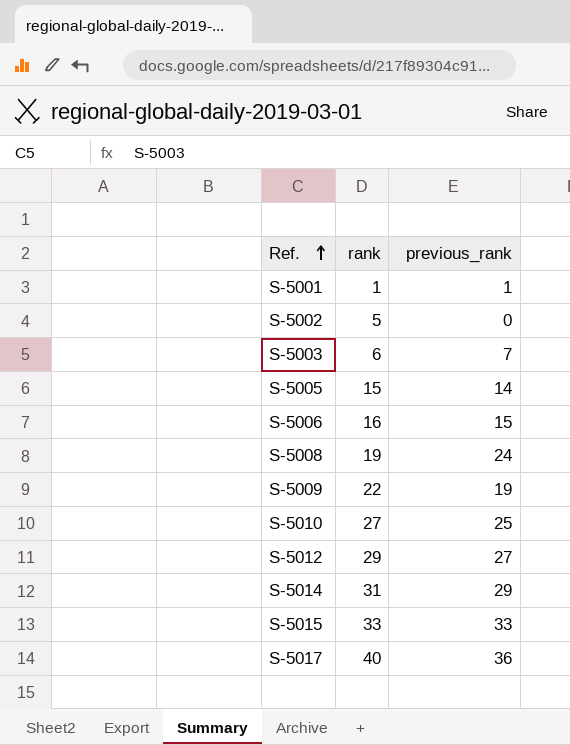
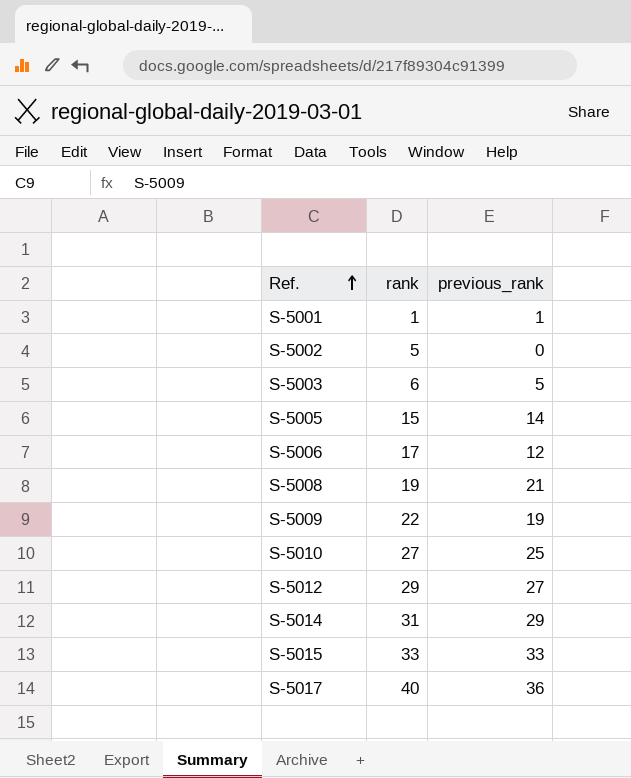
S-5003 | previous_rank: 7 -> 5
S-5006 | rank: 16 -> 17
S-5006 | previous_rank: 15 -> 12
S-5008 | previous_rank: 24 -> 21

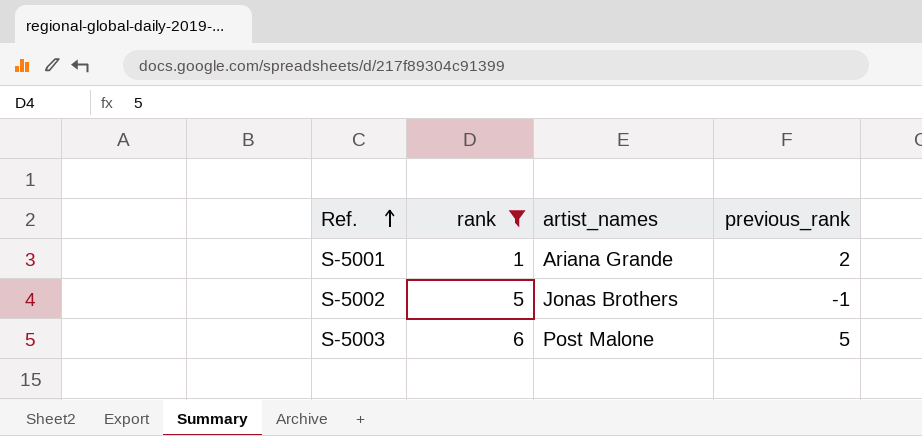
filter: none -> rank <= 6
column artist_names | position: none -> 3
S-5001 | previous_rank: 1 -> 2
S-5002 | previous_rank: 0 -> -1

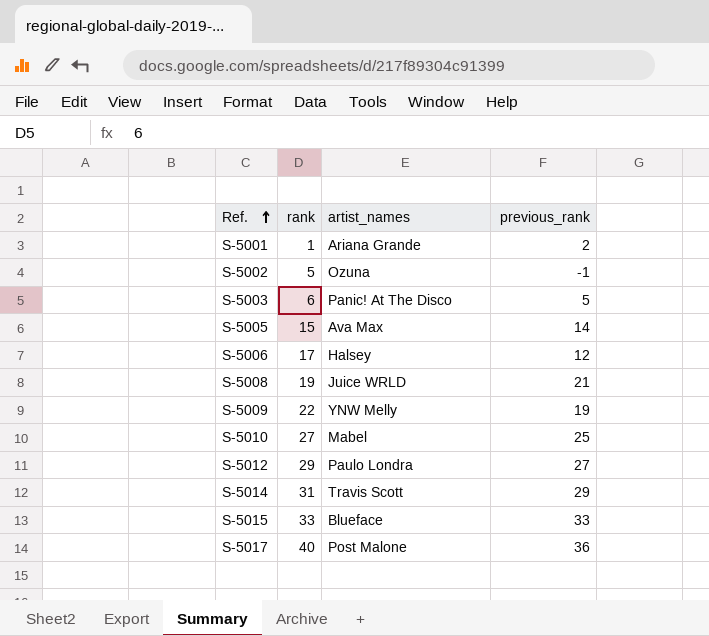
filter: rank <= 6 -> none
S-5002 | artist_names: Jonas Brothers -> Ozuna
S-5003 | artist_names: Post Malone -> Panic! At The Disco

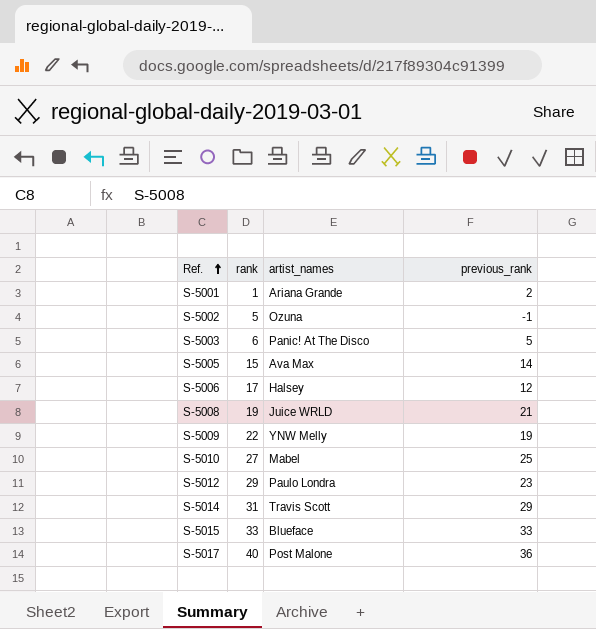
S-5012 | previous_rank: 27 -> 23

